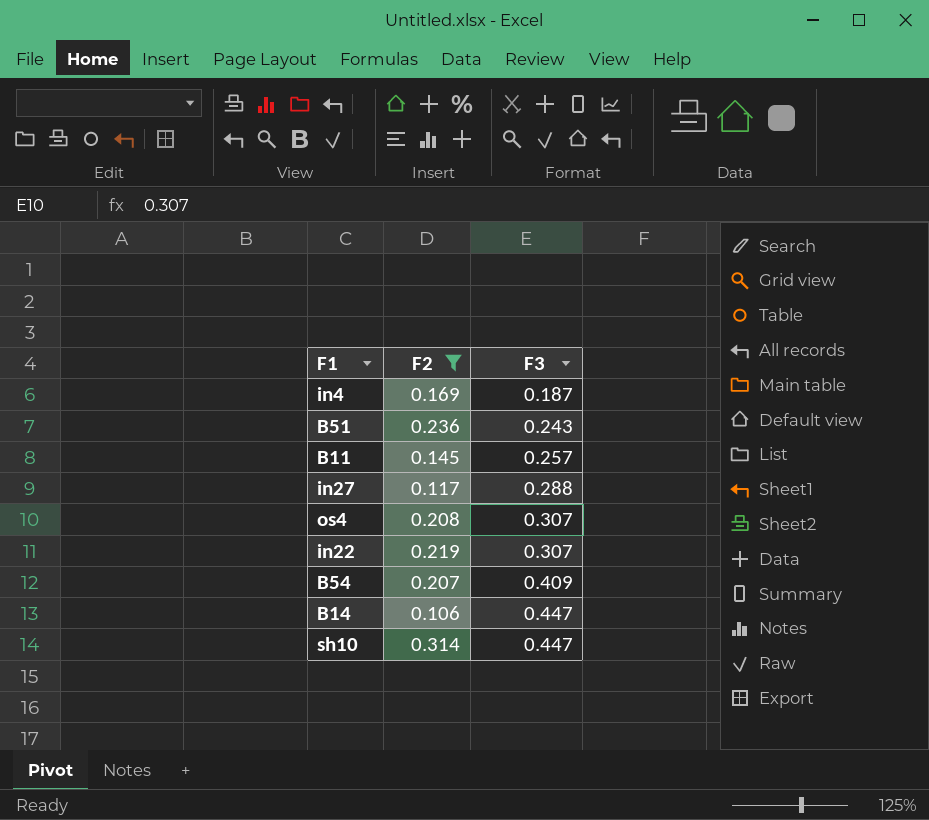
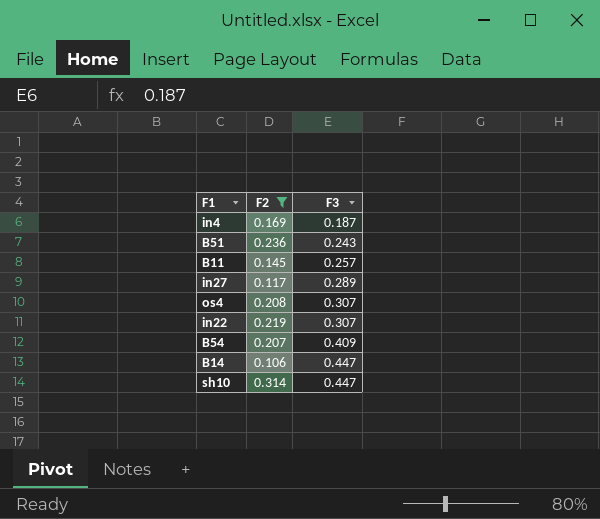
in27 | F3: 0.288 -> 0.289

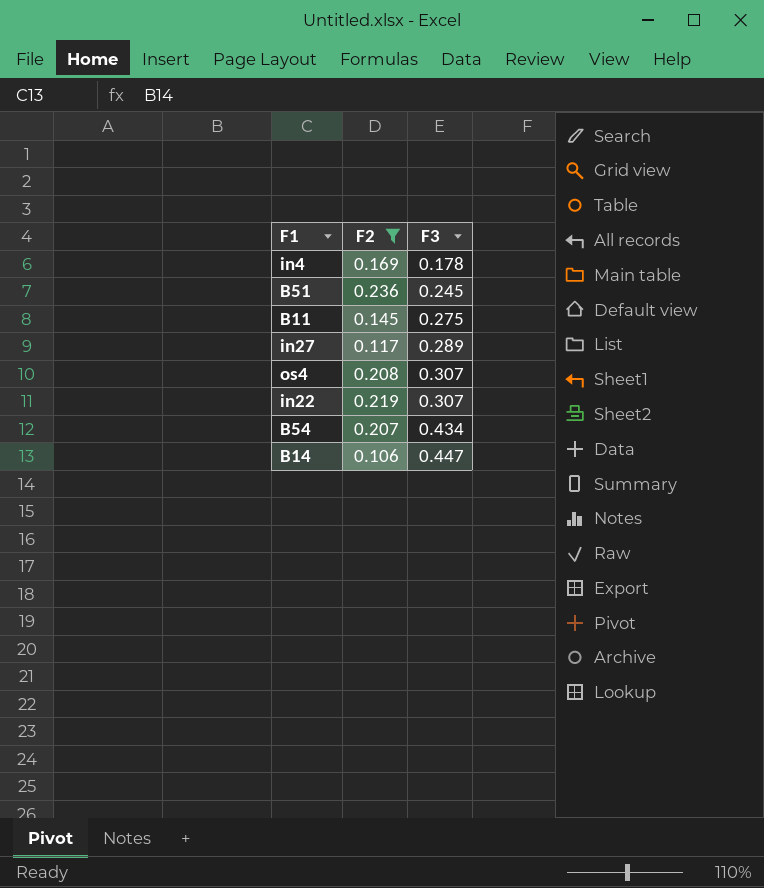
row sh10: 0.314 | 0.447 -> none
in4 | F3: 0.187 -> 0.178
B51 | F3: 0.243 -> 0.245
B11 | F3: 0.257 -> 0.275
B54 | F3: 0.409 -> 0.434

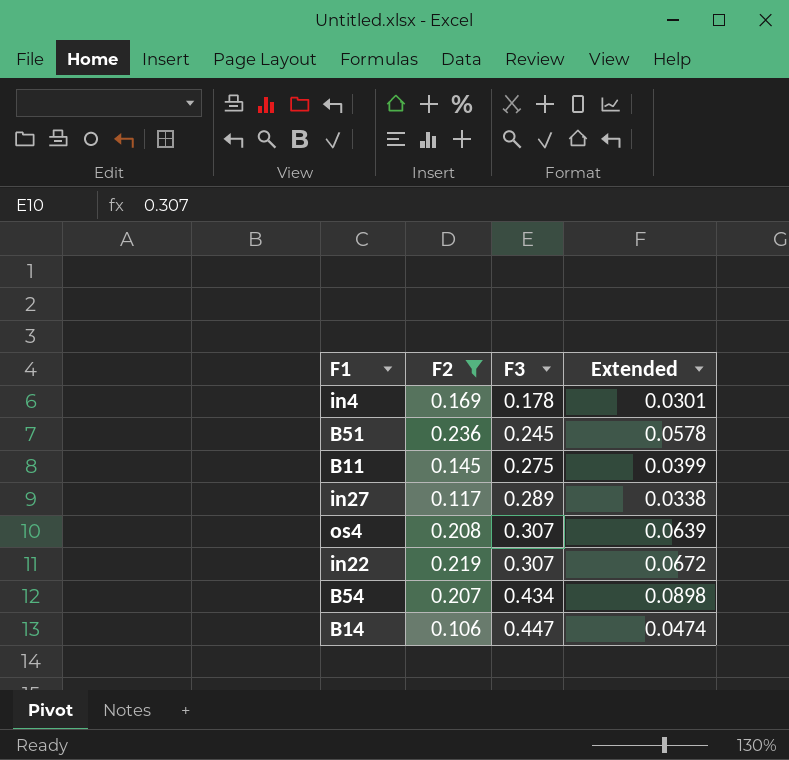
column Extended | formula: none -> [F2] * [F3]

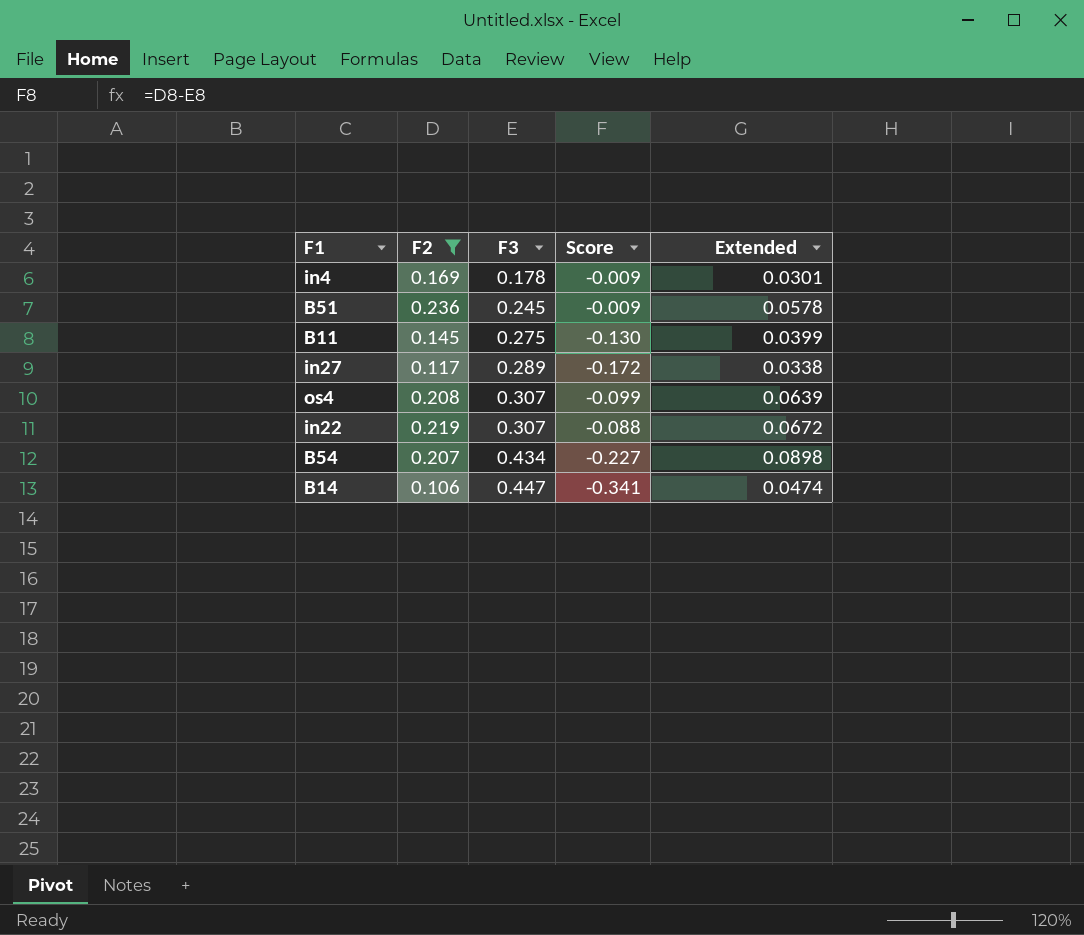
column Score | formula: none -> [F2] - [F3]

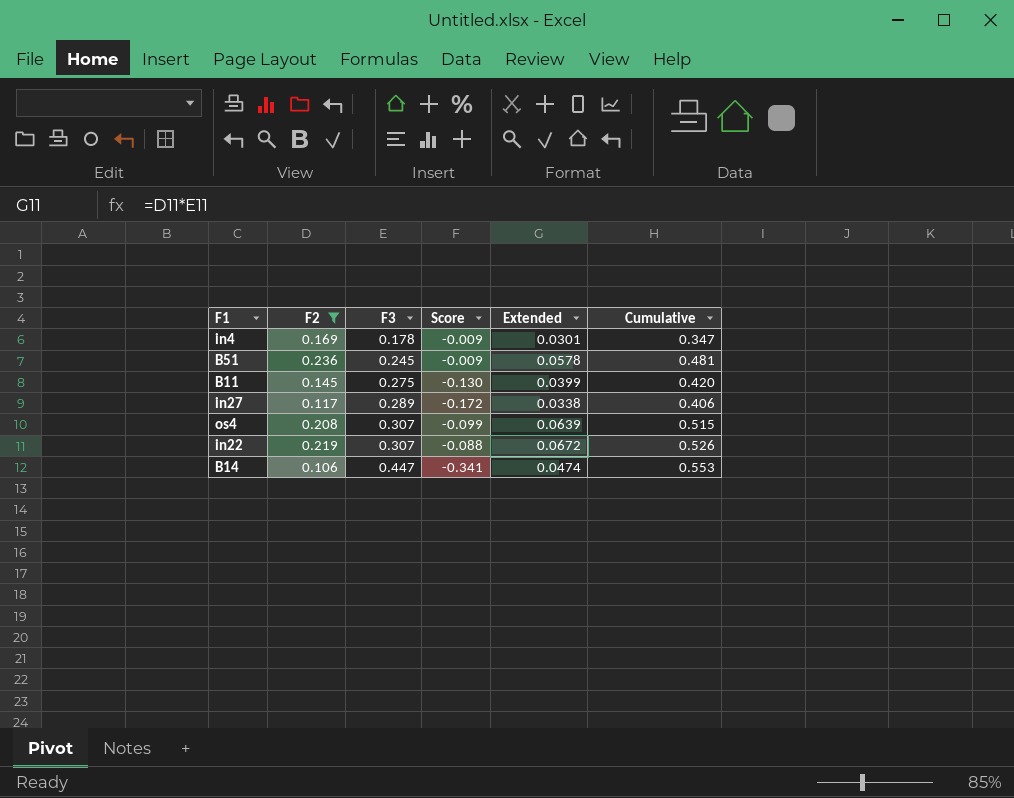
column Cumulative | formula: none -> [F2] + [F3]
row B54: 0.207 | 0.434 | -0.227 | 0.0898 -> none

